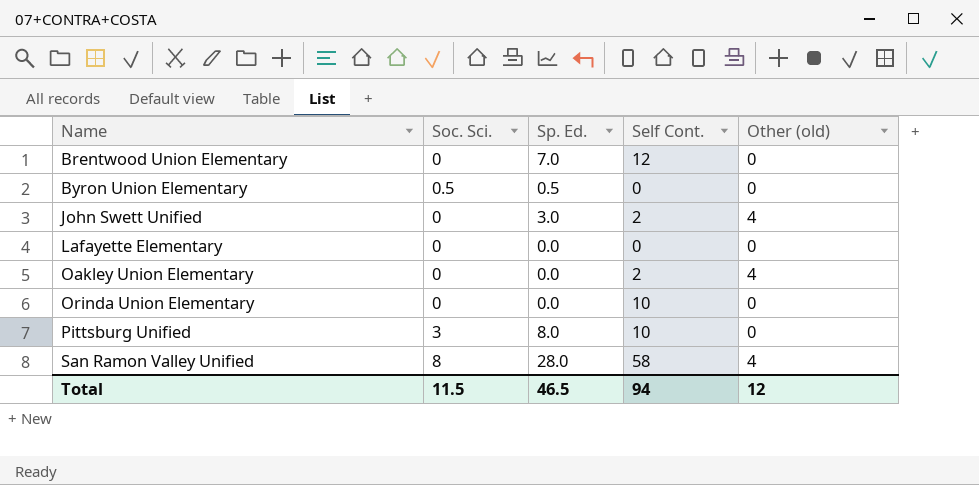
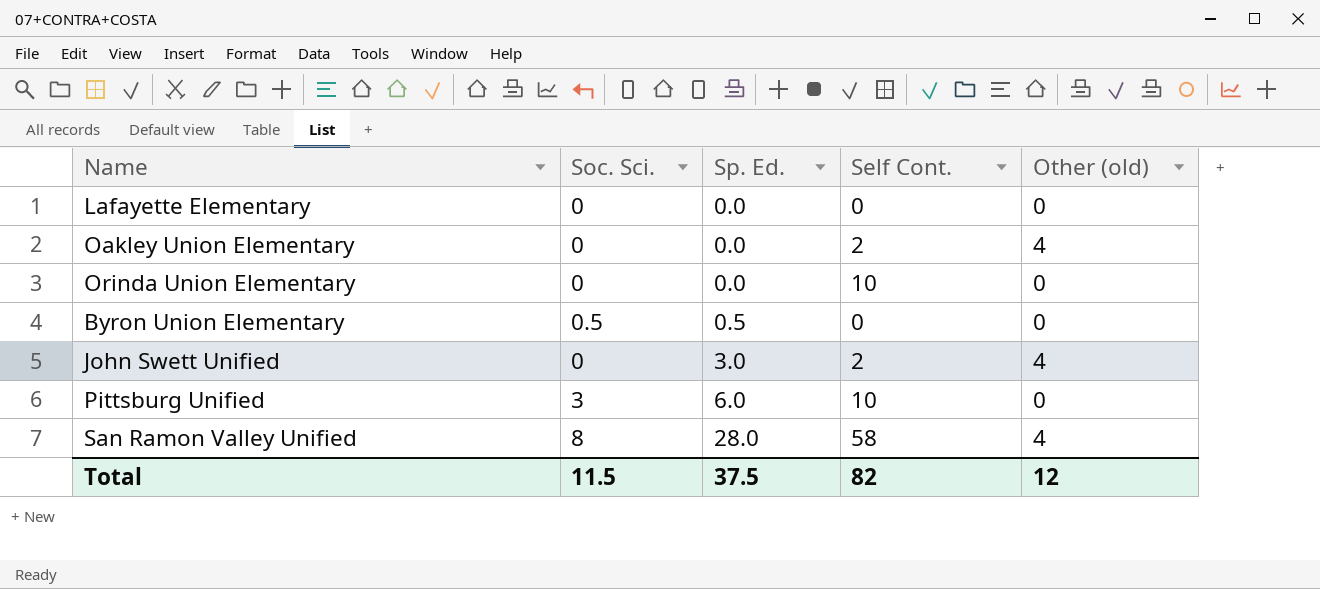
row order: Name ascending -> Sp. Ed. ascending
row Brentwood Union Elementary: 0 | 7.0 | 12 | 0 -> none
Pittsburg Unified | Sp. Ed.: 8.0 -> 6.0
Total | Sp. Ed.: 46.5 -> 37.5
Total | Self Cont.: 94 -> 82

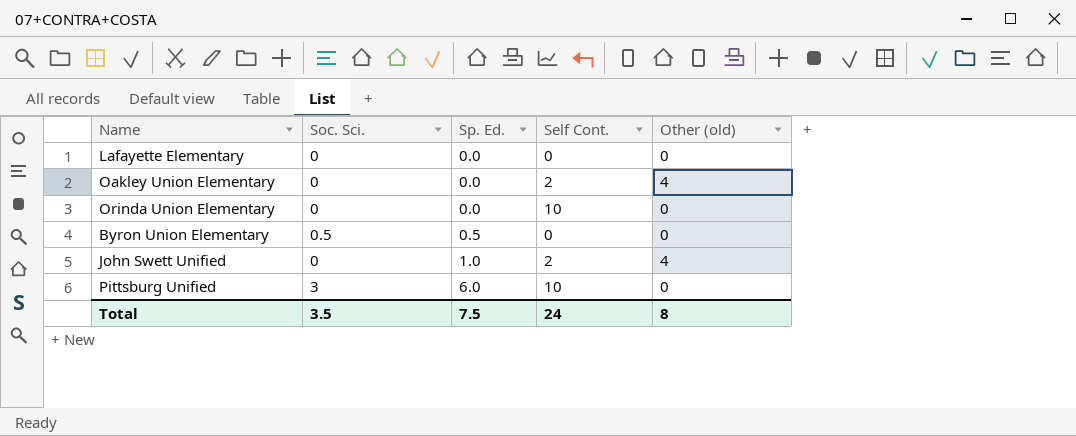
row San Ramon Valley Unified: 8 | 28.0 | 58 | 4 -> none
John Swett Unified | Sp. Ed.: 3.0 -> 1.0
Total | Soc. Sci.: 11.5 -> 3.5
Total | Sp. Ed.: 37.5 -> 7.5
Total | Self Cont.: 82 -> 24
Total | Other (old): 12 -> 8

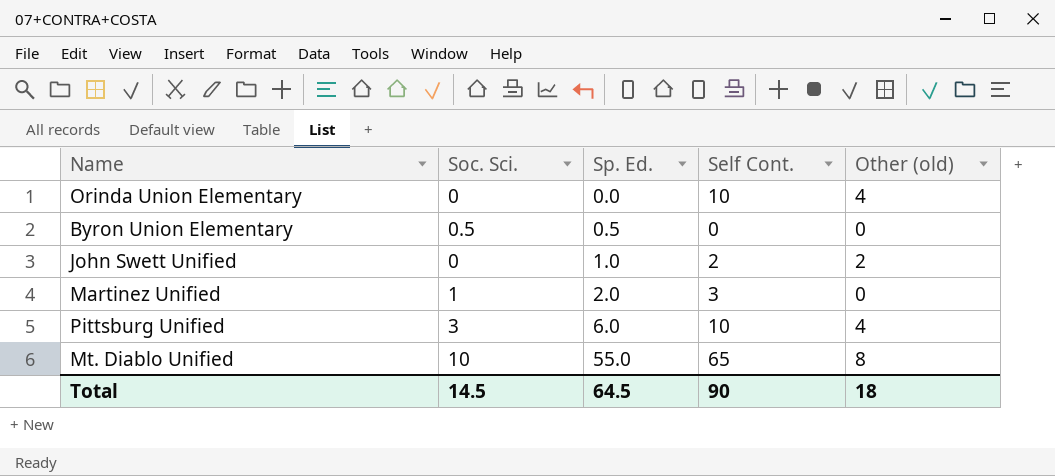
row Lafayette Elementary: 0 | 0.0 | 0 | 0 -> none
row Oakley Union Elementary: 0 | 0.0 | 2 | 4 -> none
Orinda Union Elementary | Other (old): 0 -> 4
John Swett Unified | Other (old): 4 -> 2
row Martinez Unified: none -> 1 | 2.0 | 3 | 0
Pittsburg Unified | Other (old): 0 -> 4
row Mt. Diablo Unified: none -> 10 | 55.0 | 65 | 8
Total | Soc. Sci.: 3.5 -> 14.5
Total | Sp. Ed.: 7.5 -> 64.5
Total | Self Cont.: 24 -> 90
Total | Other (old): 8 -> 18

